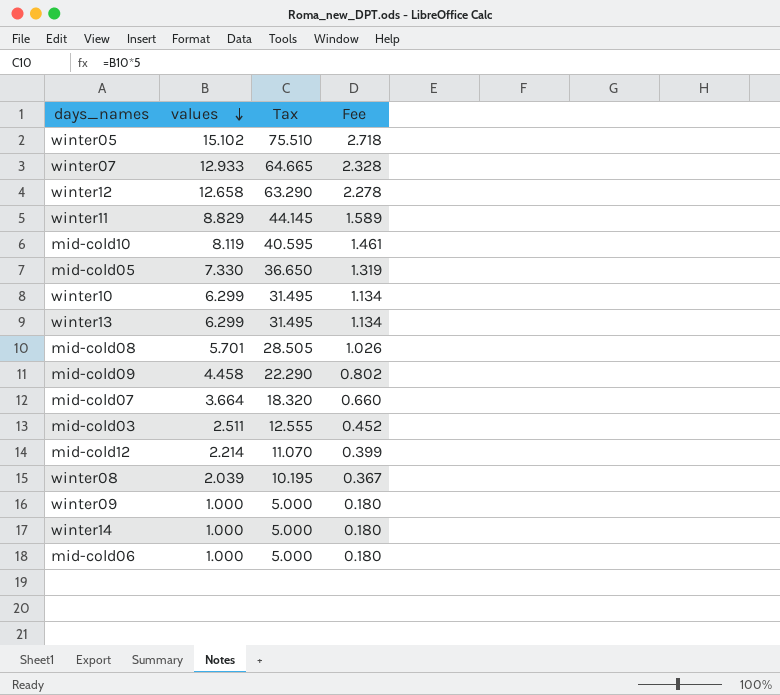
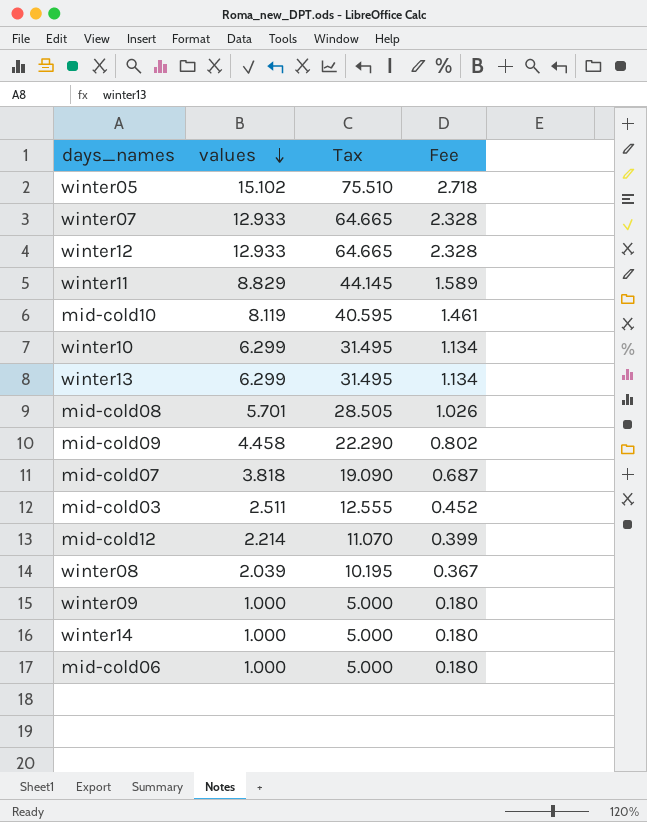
row mid-cold05: 7.330 | 36.650 | 1.319 -> none
winter12 | values: 12.658 -> 12.933
winter12 | Tax: 63.290 -> 64.665
winter12 | Fee: 2.278 -> 2.328
mid-cold07 | values: 3.664 -> 3.818
mid-cold07 | Tax: 18.320 -> 19.090
mid-cold07 | Fee: 0.660 -> 0.687

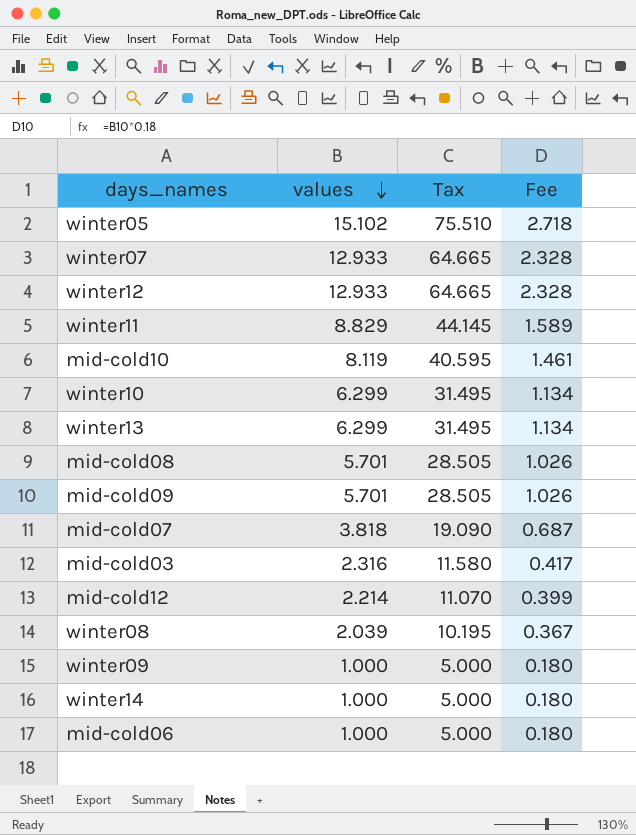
mid-cold09 | values: 4.458 -> 5.701
mid-cold09 | Tax: 22.290 -> 28.505
mid-cold09 | Fee: 0.802 -> 1.026
mid-cold03 | values: 2.511 -> 2.316
mid-cold03 | Tax: 12.555 -> 11.580
mid-cold03 | Fee: 0.452 -> 0.417

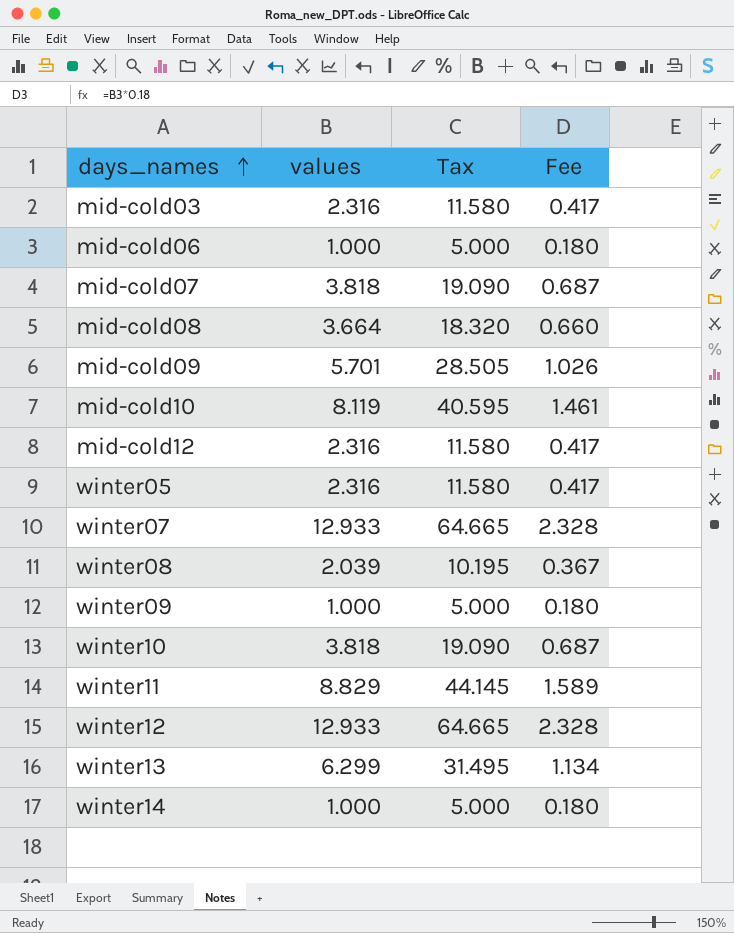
row order: values descending -> days_names ascending
mid-cold08 | values: 5.701 -> 3.664
mid-cold08 | Tax: 28.505 -> 18.320
mid-cold08 | Fee: 1.026 -> 0.660
mid-cold12 | values: 2.214 -> 2.316
mid-cold12 | Tax: 11.070 -> 11.580
mid-cold12 | Fee: 0.399 -> 0.417
winter05 | values: 15.102 -> 2.316
winter05 | Tax: 75.510 -> 11.580
winter05 | Fee: 2.718 -> 0.417
winter10 | values: 6.299 -> 3.818
winter10 | Tax: 31.495 -> 19.090
winter10 | Fee: 1.134 -> 0.687

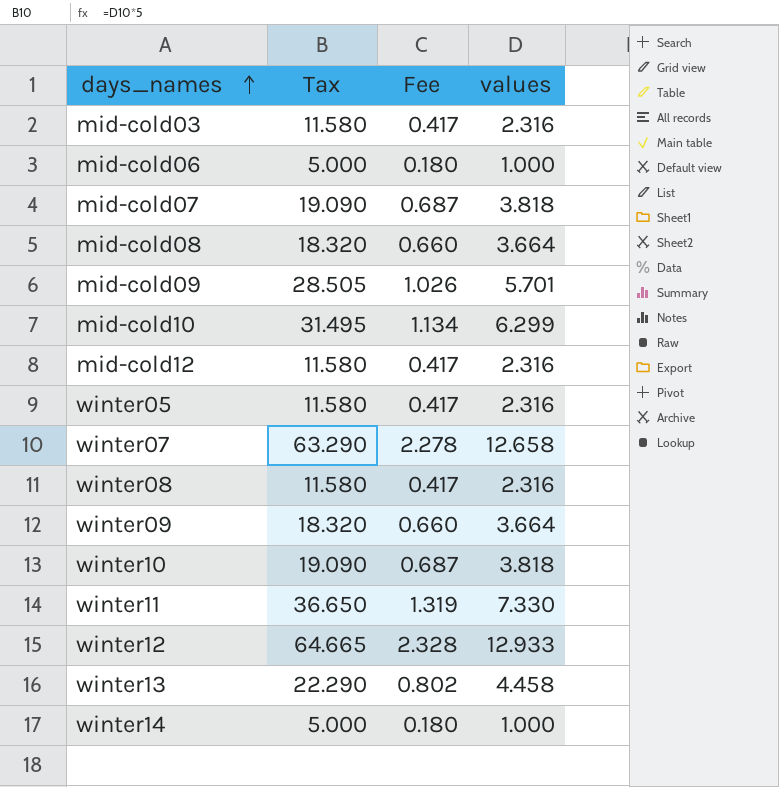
column values | position: 2 -> 4
mid-cold10 | Tax: 40.595 -> 31.495
mid-cold10 | Fee: 1.461 -> 1.134
mid-cold10 | values: 8.119 -> 6.299
winter07 | Tax: 64.665 -> 63.290
winter07 | Fee: 2.328 -> 2.278
winter07 | values: 12.933 -> 12.658
winter08 | Tax: 10.195 -> 11.580
winter08 | Fee: 0.367 -> 0.417
winter08 | values: 2.039 -> 2.316
winter09 | Tax: 5.000 -> 18.320
winter09 | Fee: 0.180 -> 0.660
winter09 | values: 1.000 -> 3.664
winter11 | Tax: 44.145 -> 36.650
winter11 | Fee: 1.589 -> 1.319
winter11 | values: 8.829 -> 7.330
winter13 | Tax: 31.495 -> 22.290
winter13 | Fee: 1.134 -> 0.802
winter13 | values: 6.299 -> 4.458

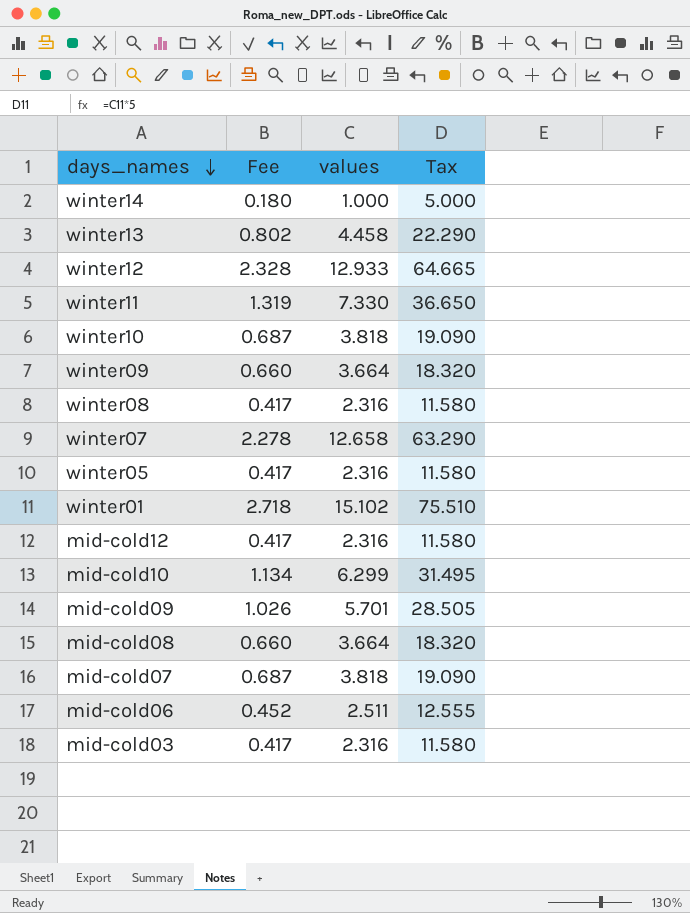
row order: days_names ascending -> days_names descending
column Tax | position: 2 -> 4
row winter01: none -> 2.718 | 15.102 | 75.510
mid-cold06 | Fee: 0.180 -> 0.452
mid-cold06 | values: 1.000 -> 2.511
mid-cold06 | Tax: 5.000 -> 12.555

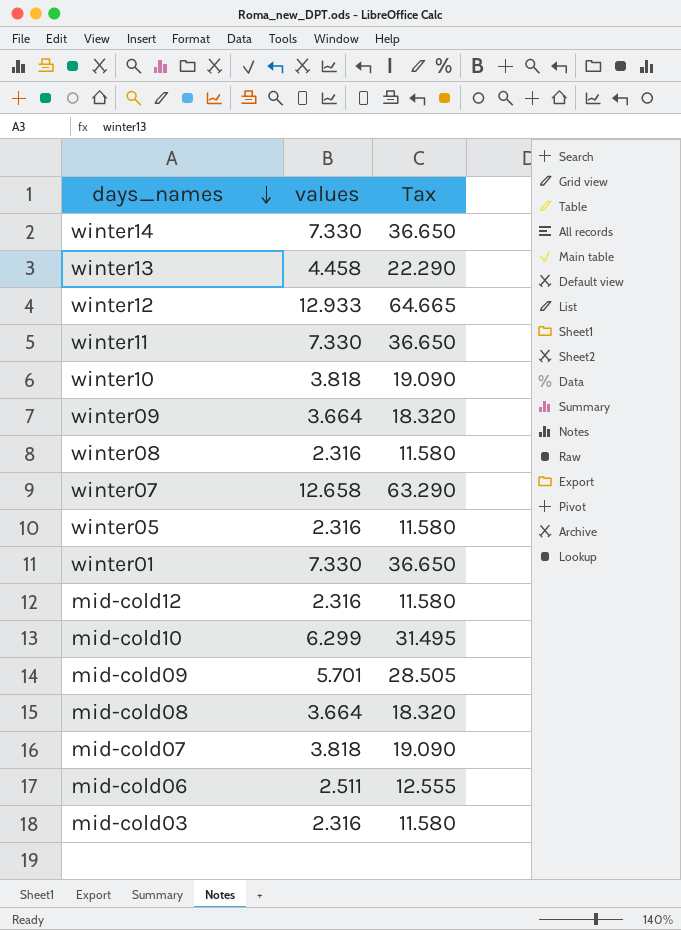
column Fee | formula: [values] * 0.18 -> none
winter14 | values: 1.000 -> 7.330
winter14 | Tax: 5.000 -> 36.650
winter01 | values: 15.102 -> 7.330
winter01 | Tax: 75.510 -> 36.650

